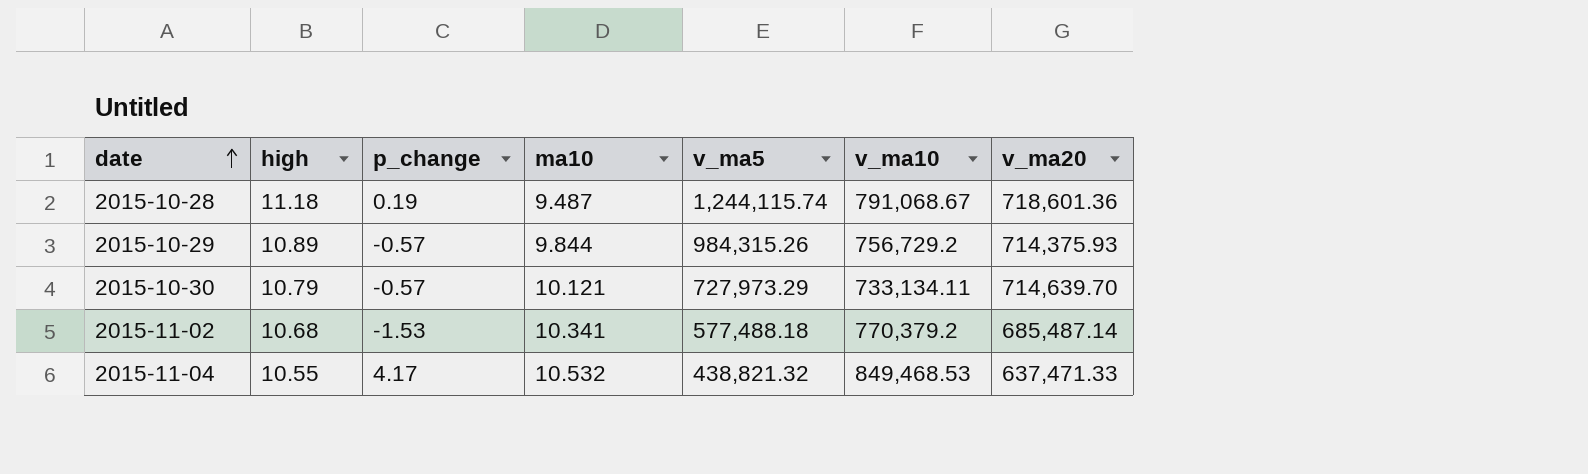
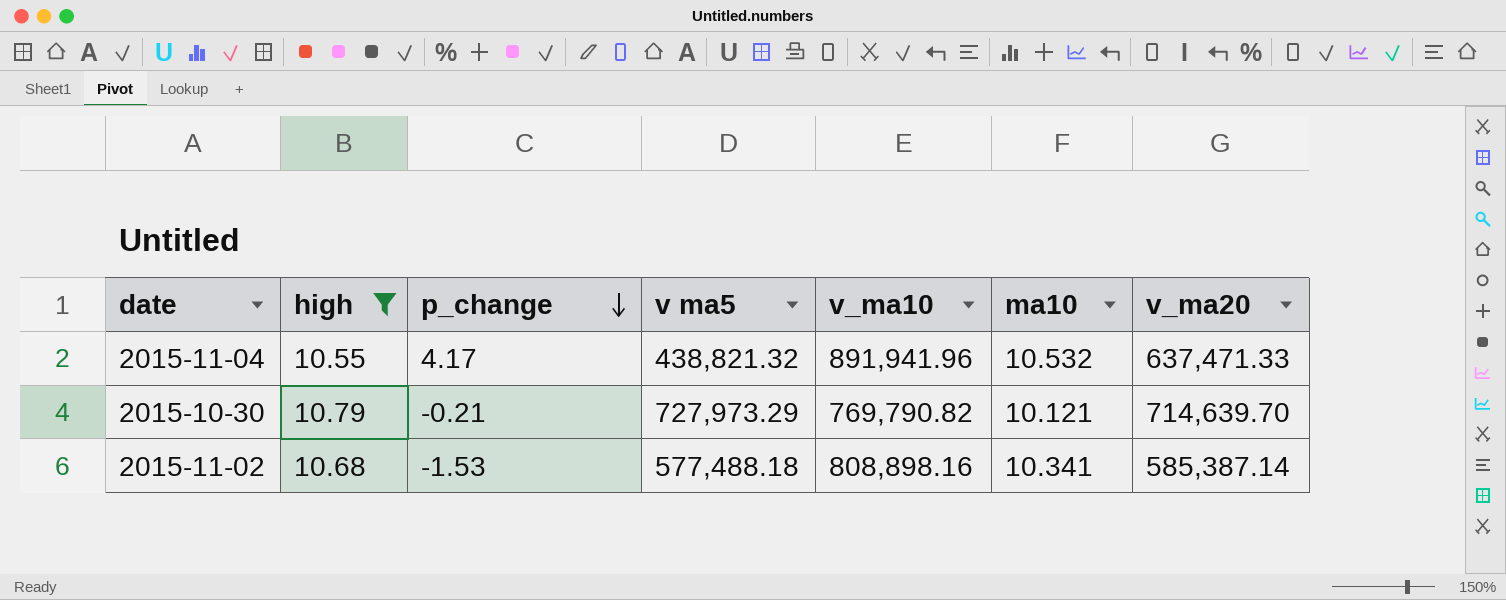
filter: none -> high <= 10.79
row order: date ascending -> p_change descending
column name: v_ma5 -> v ma5
column ma10 | position: 4 -> 6
2015-11-04 | v_ma10: 849,468.53 -> 891,941.96
2015-10-30 | p_change: -0.57 -> -0.21
2015-10-30 | v_ma10: 733,134.11 -> 769,790.82
2015-11-02 | v_ma10: 770,379.2 -> 808,898.16
2015-11-02 | v_ma20: 685,487.14 -> 585,387.14

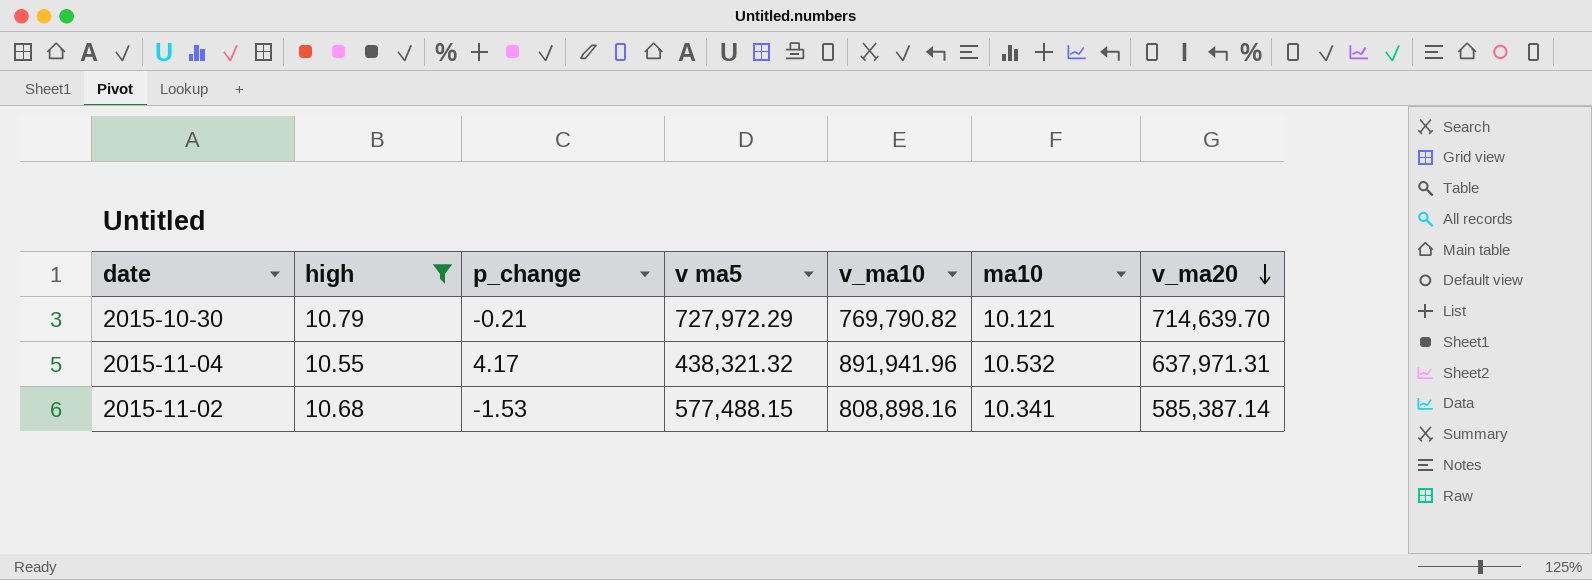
row order: p_change descending -> v_ma20 descending
2015-10-30 | v ma5: 727,973.29 -> 727,972.29
2015-11-04 | v ma5: 438,821.32 -> 438,321.32
2015-11-04 | v_ma20: 637,471.33 -> 637,971.31
2015-11-02 | v ma5: 577,488.18 -> 577,488.15

